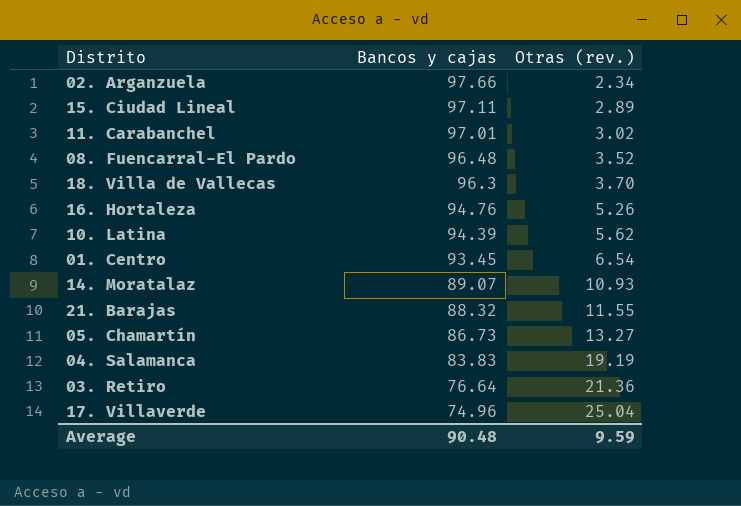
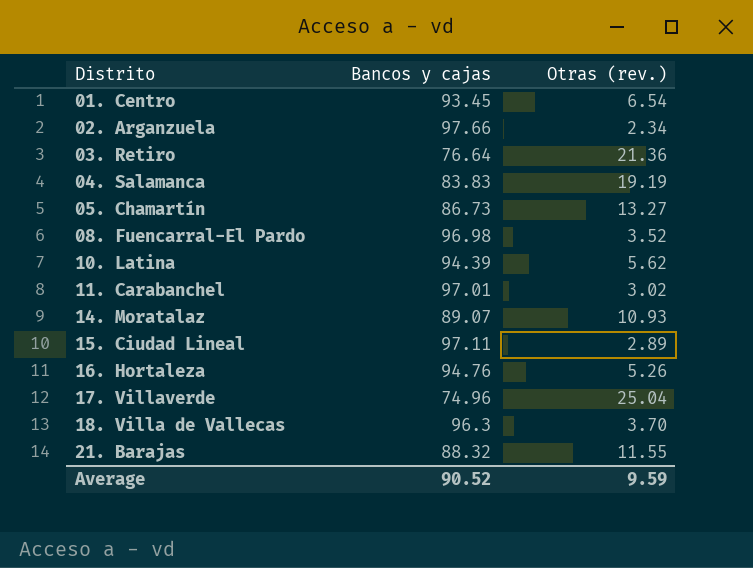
row order: Bancos y cajas descending -> Distrito ascending
08. Fuencarral-El Pardo | Bancos y cajas: 96.48 -> 96.98
Average | Bancos y cajas: 90.48 -> 90.52

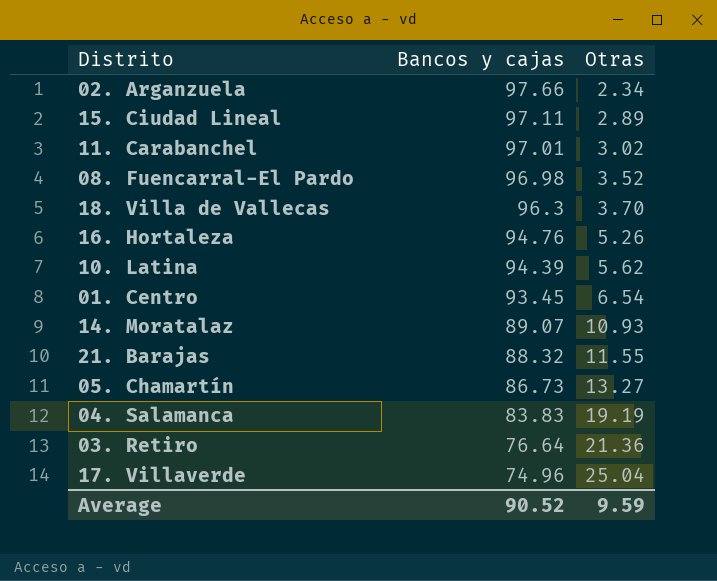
row order: Distrito ascending -> Bancos y cajas descending
column name: Otras (rev.) -> Otras

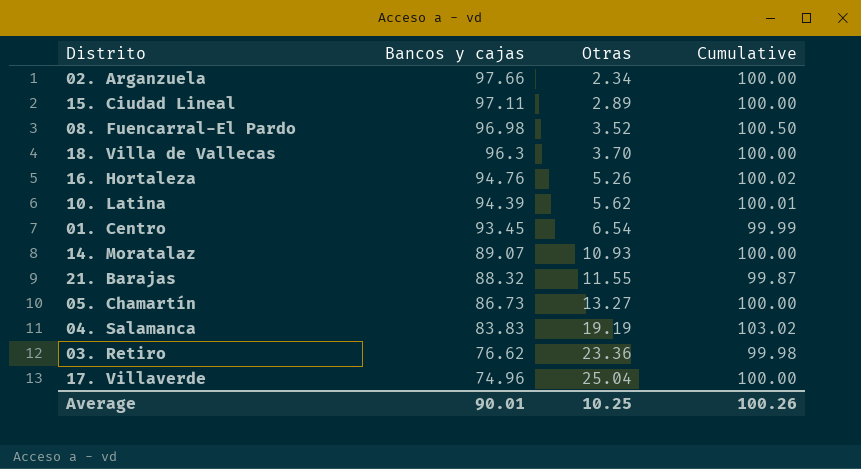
column Cumulative | formula: none -> [Bancos y cajas] + [Otras]
row 11. Carabanchel: 97.01 | 3.02 -> none
03. Retiro | Bancos y cajas: 76.64 -> 76.62
03. Retiro | Otras: 21.36 -> 23.36
Average | Bancos y cajas: 90.52 -> 90.01
Average | Otras: 9.59 -> 10.25

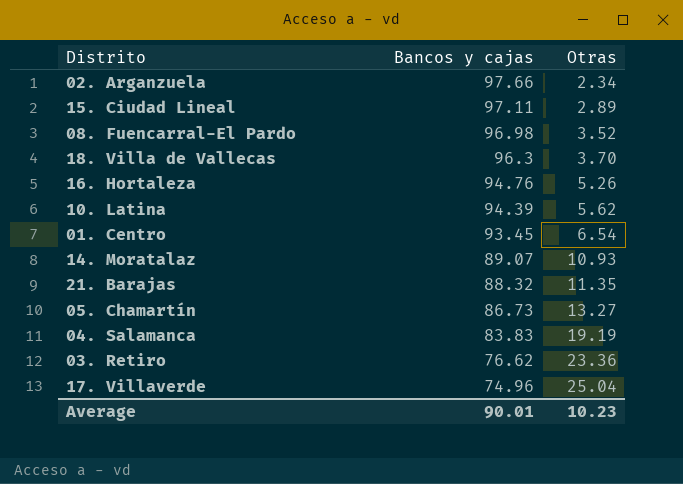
column Cumulative | formula: [Bancos y cajas] + [Otras] -> none
21. Barajas | Otras: 11.55 -> 11.35
Average | Otras: 10.25 -> 10.23

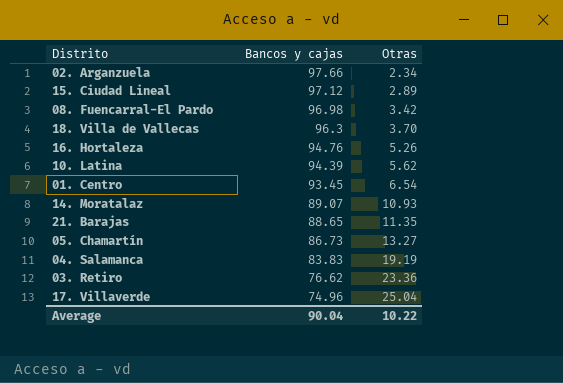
15. Ciudad Lineal | Bancos y cajas: 97.11 -> 97.12
08. Fuencarral-El Pardo | Otras: 3.52 -> 3.42
21. Barajas | Bancos y cajas: 88.32 -> 88.65
Average | Bancos y cajas: 90.01 -> 90.04
Average | Otras: 10.23 -> 10.22

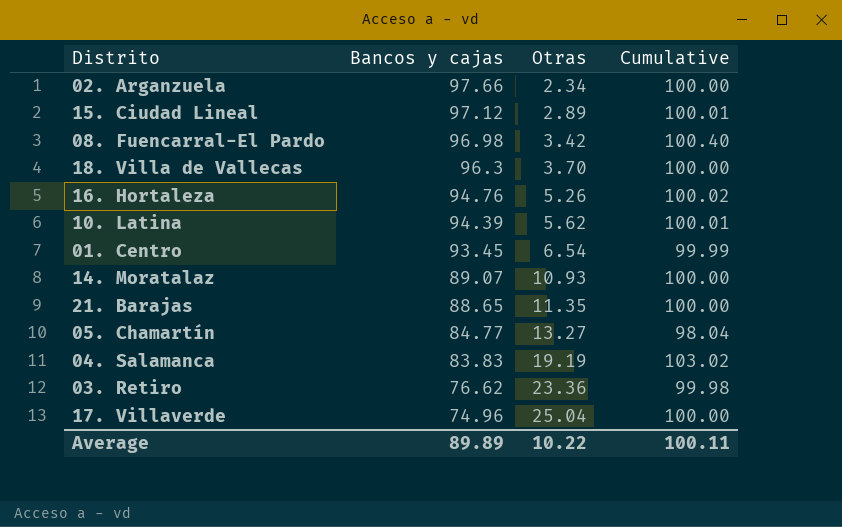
column Cumulative | formula: none -> [Bancos y cajas] + [Otras]
05. Chamartín | Bancos y cajas: 86.73 -> 84.77
Average | Bancos y cajas: 90.04 -> 89.89

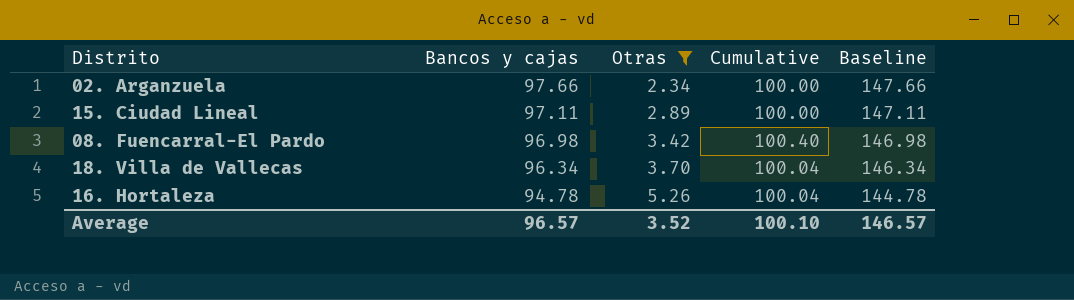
filter: none -> Otras <= 5.26
column Baseline | formula: none -> [Bancos y cajas] + 50
15. Ciudad Lineal | Bancos y cajas: 97.12 -> 97.11
15. Ciudad Lineal | Cumulative: 100.01 -> 100.00
18. Villa de Vallecas | Bancos y cajas: 96.3 -> 96.34
18. Villa de Vallecas | Cumulative: 100.00 -> 100.04
16. Hortaleza | Bancos y cajas: 94.76 -> 94.78
16. Hortaleza | Cumulative: 100.02 -> 100.04
Average | Bancos y cajas: 89.89 -> 96.57
Average | Otras: 10.22 -> 3.52
Average | Cumulative: 100.11 -> 100.10

